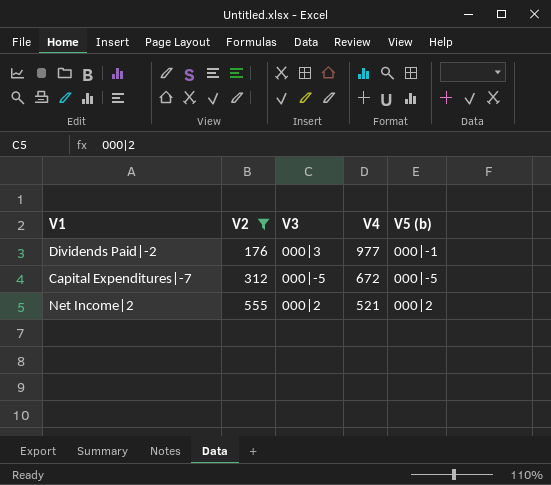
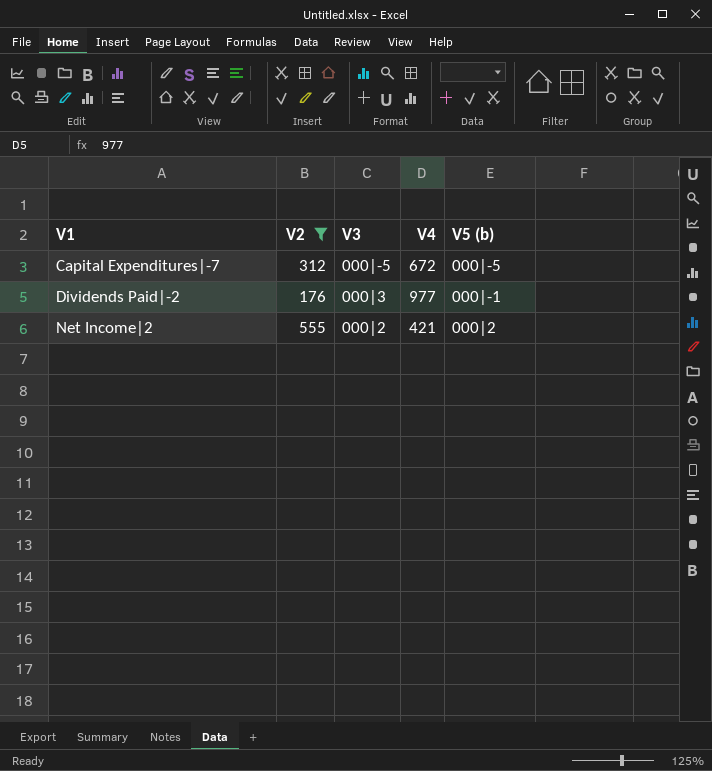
row order: V2 ascending -> V1 ascending
Net Income|2 | V4: 521 -> 421

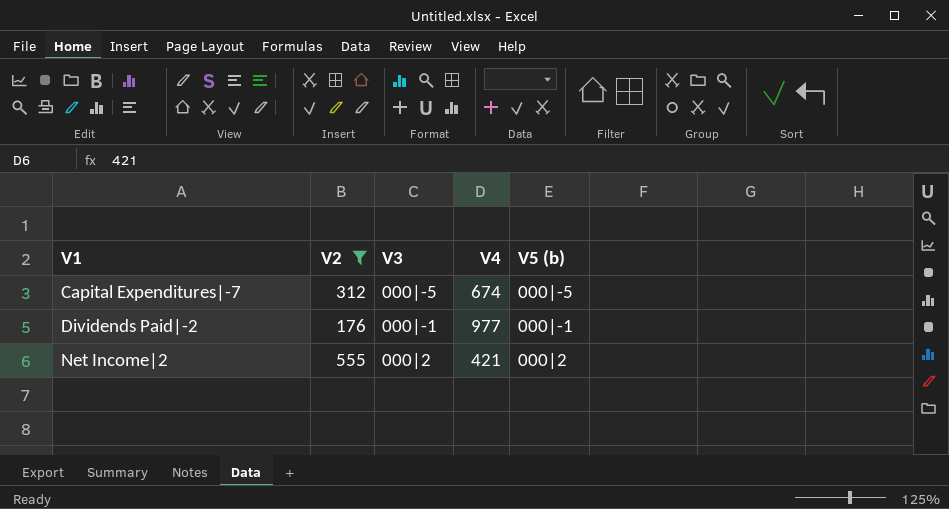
Capital Expenditures|-7 | V4: 672 -> 674
Dividends Paid|-2 | V3: 000|3 -> 000|-1

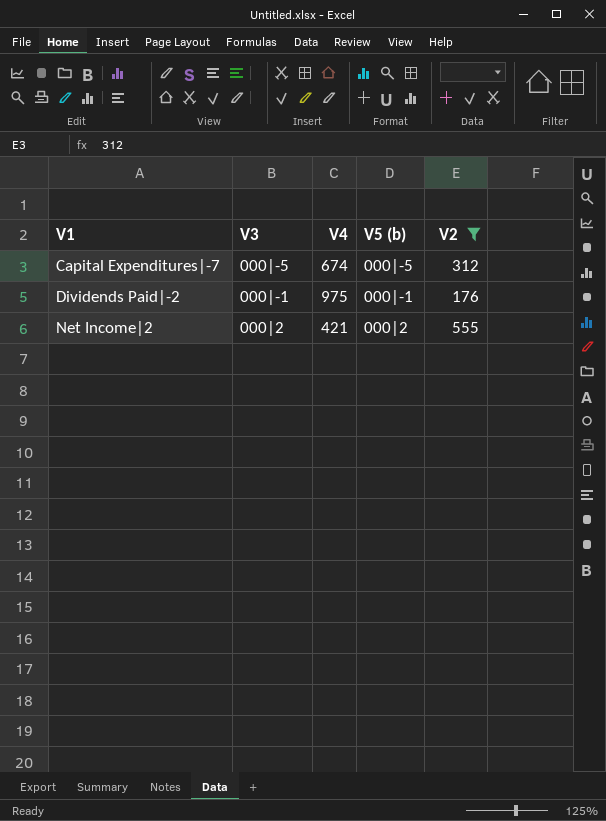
column V2 | position: 2 -> 5
Dividends Paid|-2 | V4: 977 -> 975

